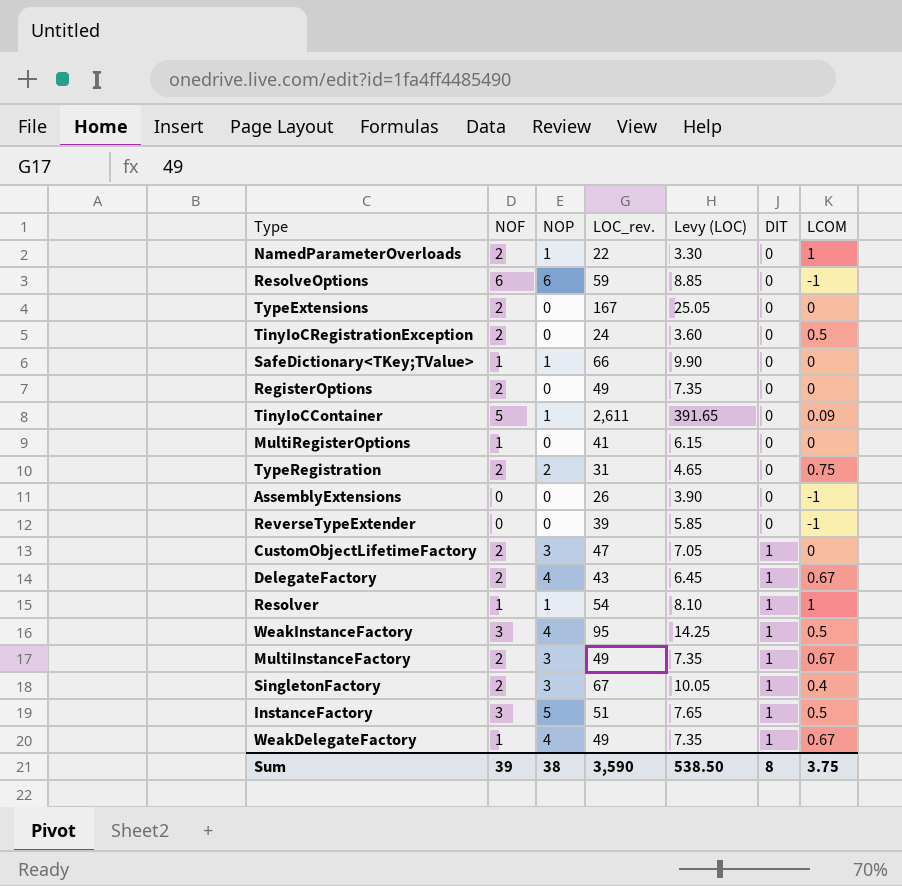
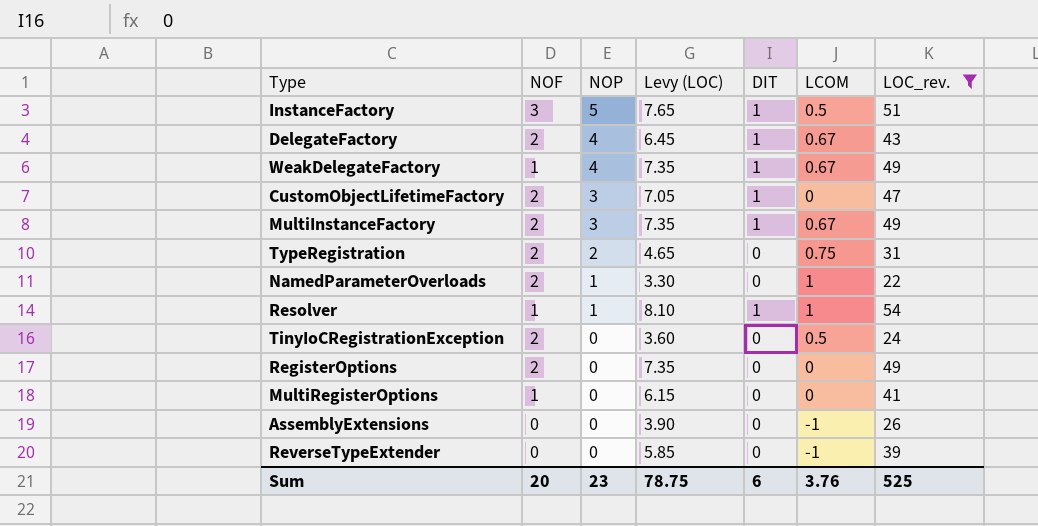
filter: none -> LOC_rev. <= 54
row order: DIT ascending -> NOP descending
column LOC_rev. | position: 4 -> 7
Sum | NOF: 39 -> 20
Sum | NOP: 38 -> 23
Sum | Levy (LOC): 538.50 -> 78.75
Sum | DIT: 8 -> 6
Sum | LCOM: 3.75 -> 3.76
Sum | LOC_rev.: 3,590 -> 525

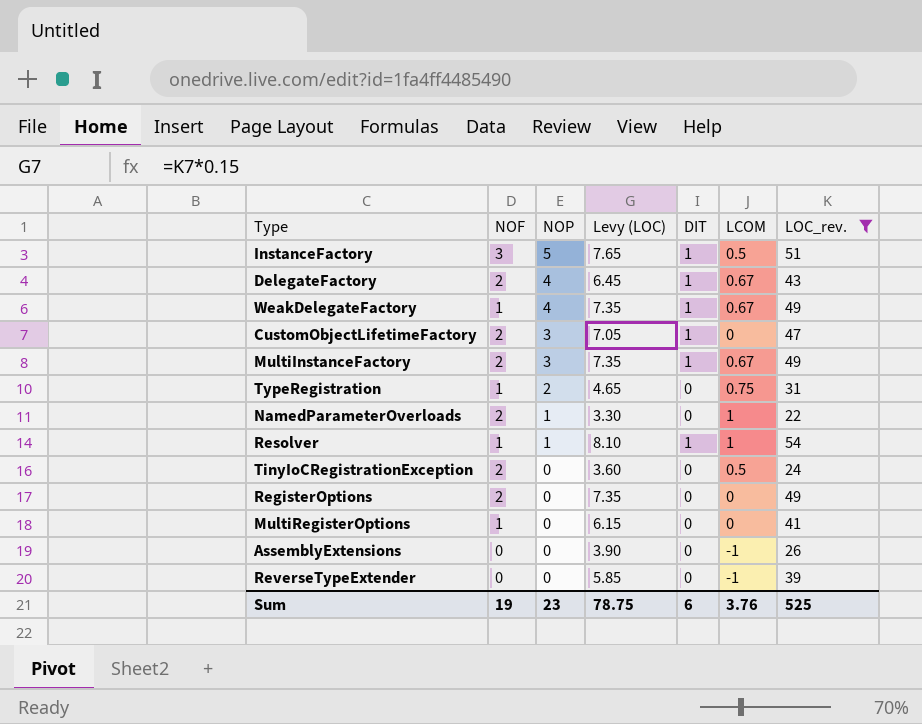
TypeRegistration | NOF: 2 -> 1
Sum | NOF: 20 -> 19

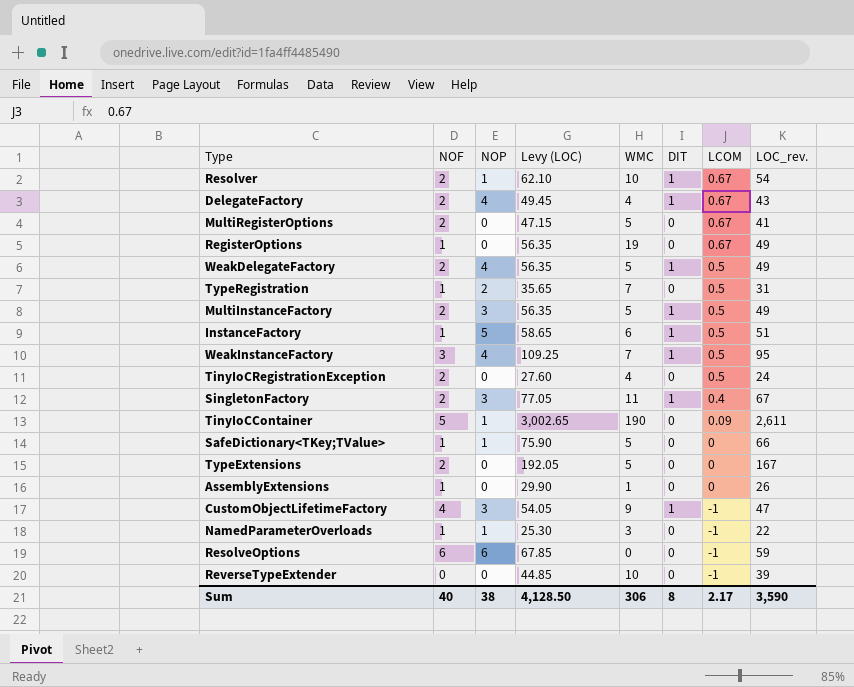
filter: LOC_rev. <= 54 -> none
row order: NOP descending -> LCOM descending
column Levy (LOC) | formula: [LOC_rev.] * 0.15 -> [LOC_rev.] * 1.15
column WMC | position: none -> 5
Resolver | NOF: 1 -> 2
Resolver | LCOM: 1 -> 0.67
MultiRegisterOptions | NOF: 1 -> 2
MultiRegisterOptions | LCOM: 0 -> 0.67
RegisterOptions | NOF: 2 -> 1
RegisterOptions | LCOM: 0 -> 0.67
WeakDelegateFactory | NOF: 1 -> 2
WeakDelegateFactory | LCOM: 0.67 -> 0.5
TypeRegistration | LCOM: 0.75 -> 0.5
MultiInstanceFactory | LCOM: 0.67 -> 0.5
InstanceFactory | NOF: 3 -> 1
AssemblyExtensions | NOF: 0 -> 1
AssemblyExtensions | LCOM: -1 -> 0
CustomObjectLifetimeFactory | NOF: 2 -> 4
CustomObjectLifetimeFactory | LCOM: 0 -> -1
NamedParameterOverloads | NOF: 2 -> 1
NamedParameterOverloads | LCOM: 1 -> -1
Sum | NOF: 19 -> 40
Sum | NOP: 23 -> 38
Sum | Levy (LOC): 78.75 -> 4,128.50
Sum | DIT: 6 -> 8
Sum | LCOM: 3.76 -> 2.17
Sum | LOC_rev.: 525 -> 3,590

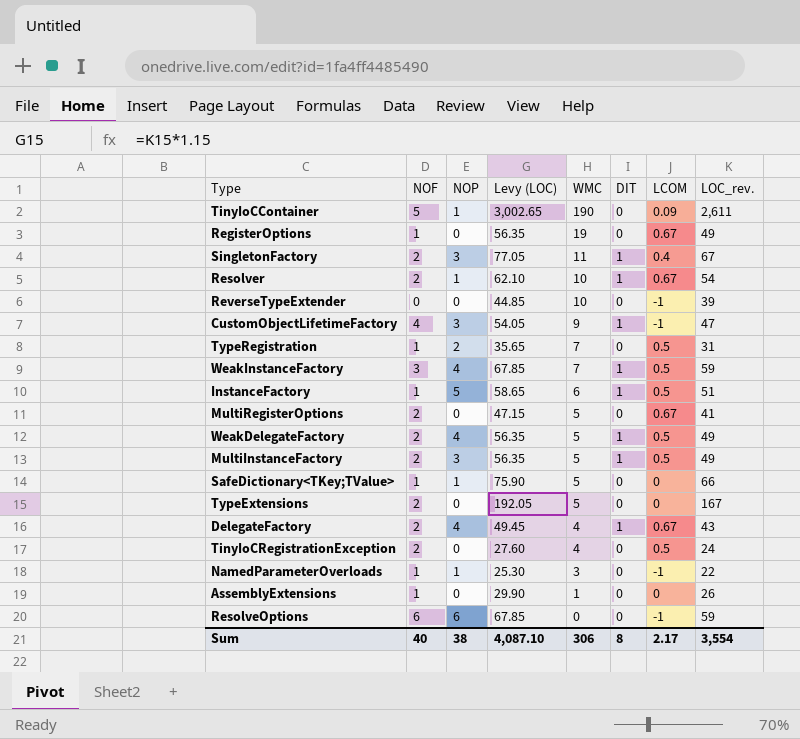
row order: LCOM descending -> WMC descending
WeakInstanceFactory | Levy (LOC): 109.25 -> 67.85
WeakInstanceFactory | LOC_rev.: 95 -> 59
Sum | Levy (LOC): 4,128.50 -> 4,087.10
Sum | LOC_rev.: 3,590 -> 3,554

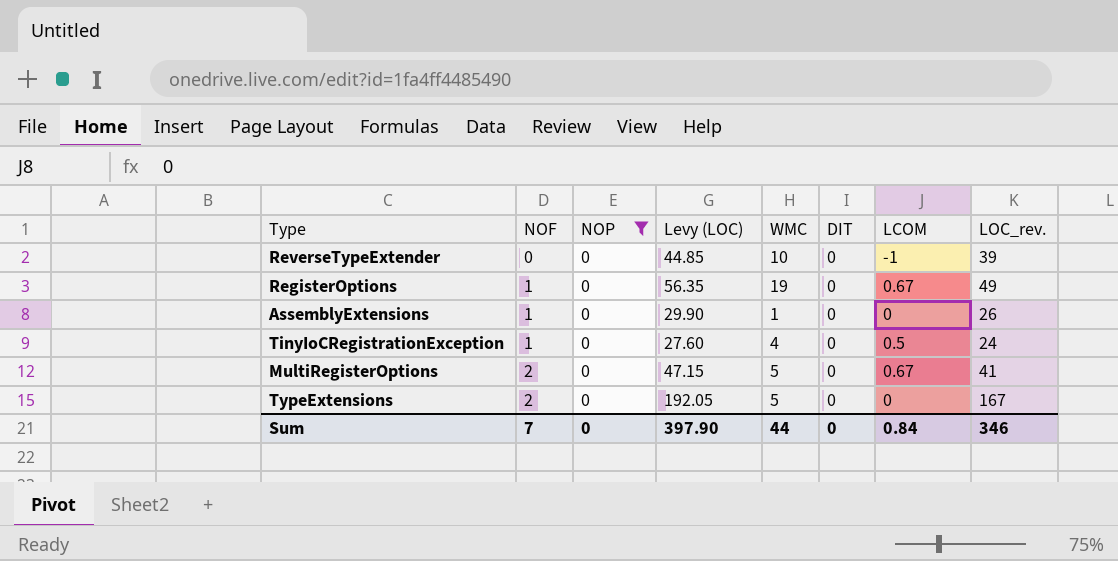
filter: none -> NOP = 0
row order: WMC descending -> NOF ascending
TinyIoCRegistrationException | NOF: 2 -> 1
Sum | NOF: 40 -> 7
Sum | NOP: 38 -> 0
Sum | Levy (LOC): 4,087.10 -> 397.90
Sum | WMC: 306 -> 44
Sum | DIT: 8 -> 0
Sum | LCOM: 2.17 -> 0.84
Sum | LOC_rev.: 3,554 -> 346

